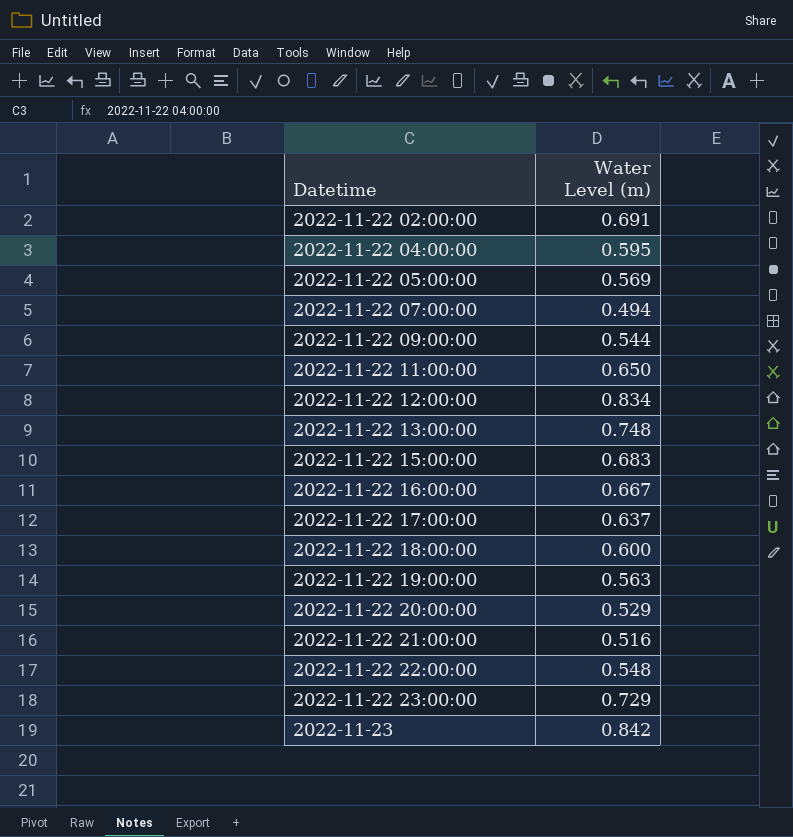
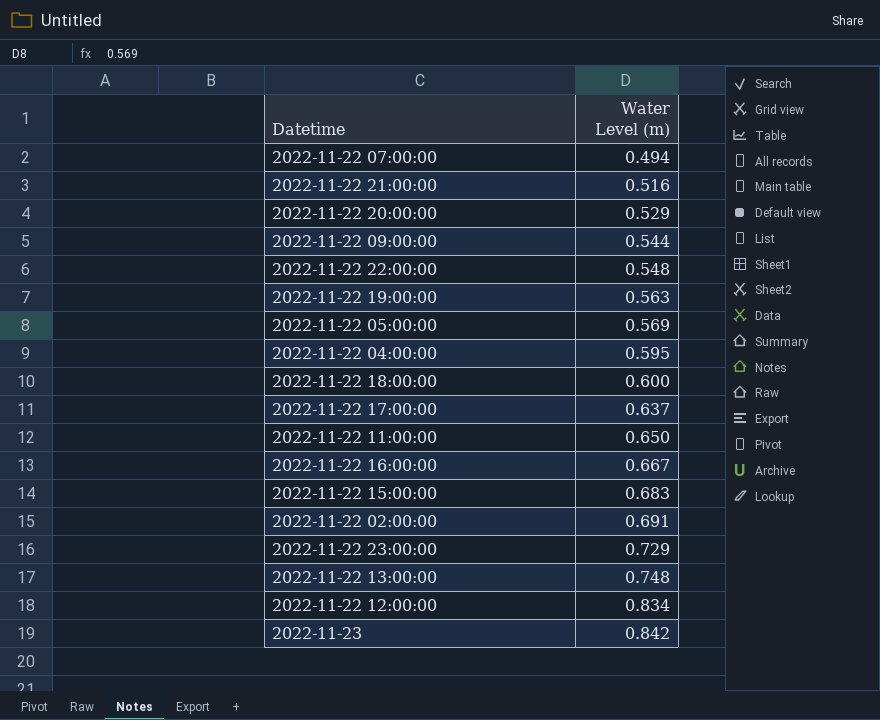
row order: Datetime ascending -> Water Level (m) ascending

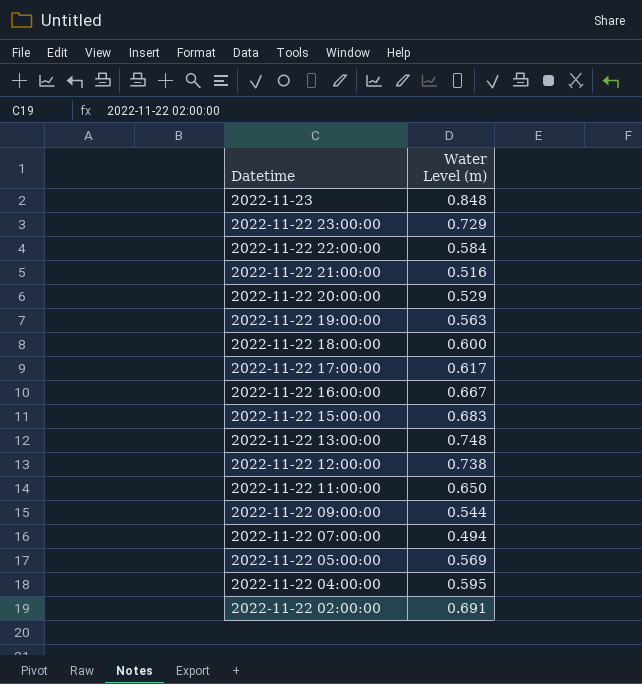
row order: Water Level (m) ascending -> Datetime descending
2022-11-23 | Water Level (m): 0.842 -> 0.848
2022-11-22 22:00:00 | Water Level (m): 0.548 -> 0.584
2022-11-22 17:00:00 | Water Level (m): 0.637 -> 0.617
2022-11-22 12:00:00 | Water Level (m): 0.834 -> 0.738

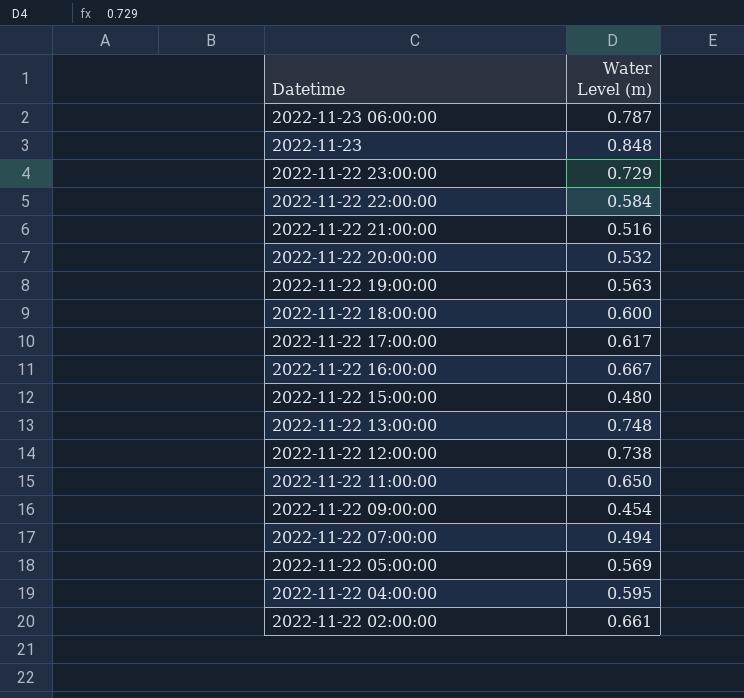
row 2022-11-23 06:00:00: none -> 0.787
2022-11-22 20:00:00 | Water Level (m): 0.529 -> 0.532
2022-11-22 15:00:00 | Water Level (m): 0.683 -> 0.480
2022-11-22 09:00:00 | Water Level (m): 0.544 -> 0.454
2022-11-22 02:00:00 | Water Level (m): 0.691 -> 0.661

